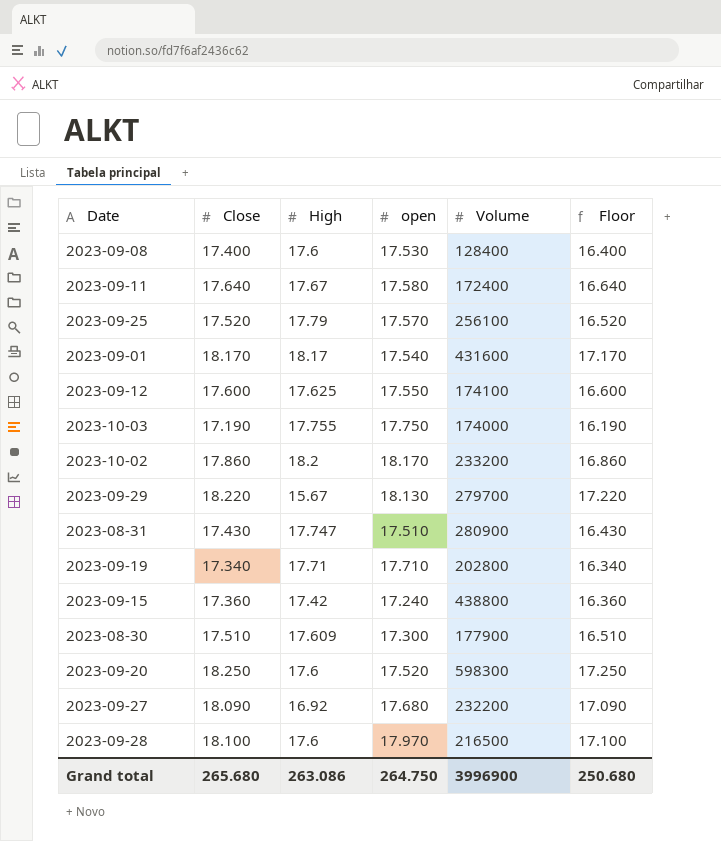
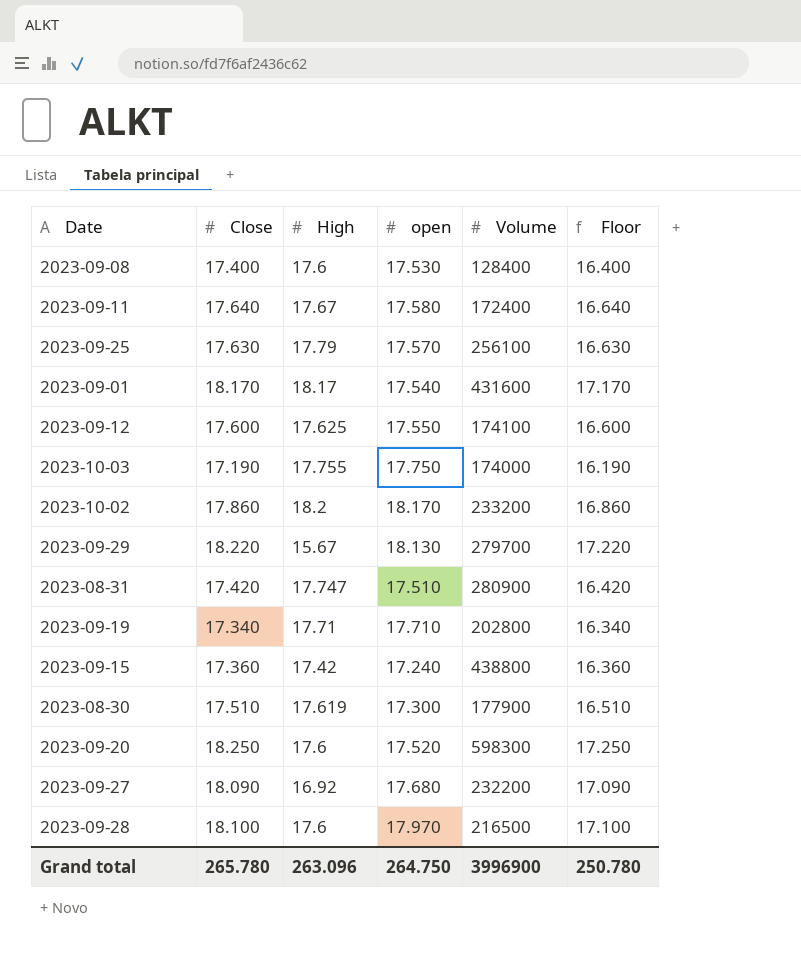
2023-09-25 | Close: 17.520 -> 17.630
2023-09-25 | Floor: 16.520 -> 16.630
2023-08-31 | Close: 17.430 -> 17.420
2023-08-31 | Floor: 16.430 -> 16.420
2023-08-30 | High: 17.609 -> 17.619
Grand total | Close: 265.680 -> 265.780
Grand total | High: 263.086 -> 263.096
Grand total | Floor: 250.680 -> 250.780

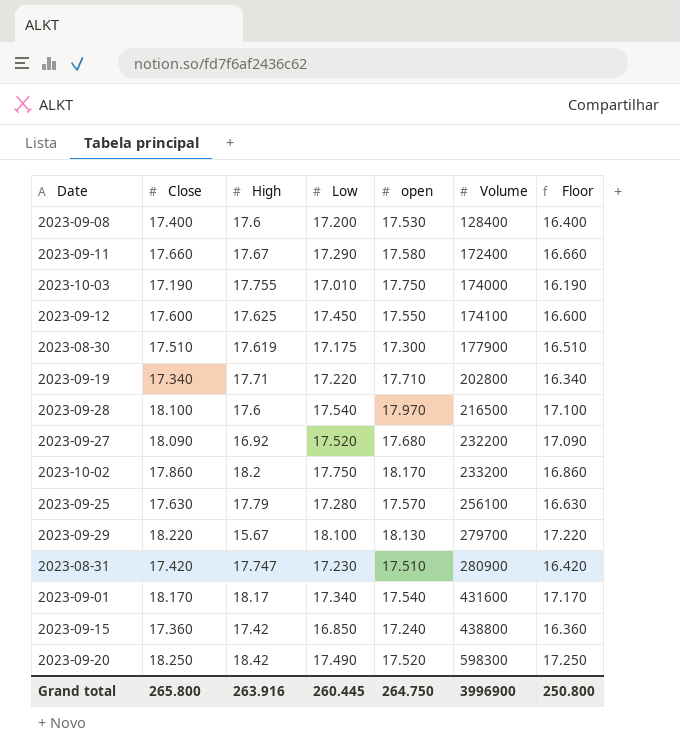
row order: none -> Volume ascending
column Low | position: none -> 4
2023-09-11 | Close: 17.640 -> 17.660
2023-09-11 | Floor: 16.640 -> 16.660
2023-09-20 | High: 17.6 -> 18.42
Grand total | Close: 265.780 -> 265.800
Grand total | High: 263.096 -> 263.916
Grand total | Floor: 250.780 -> 250.800

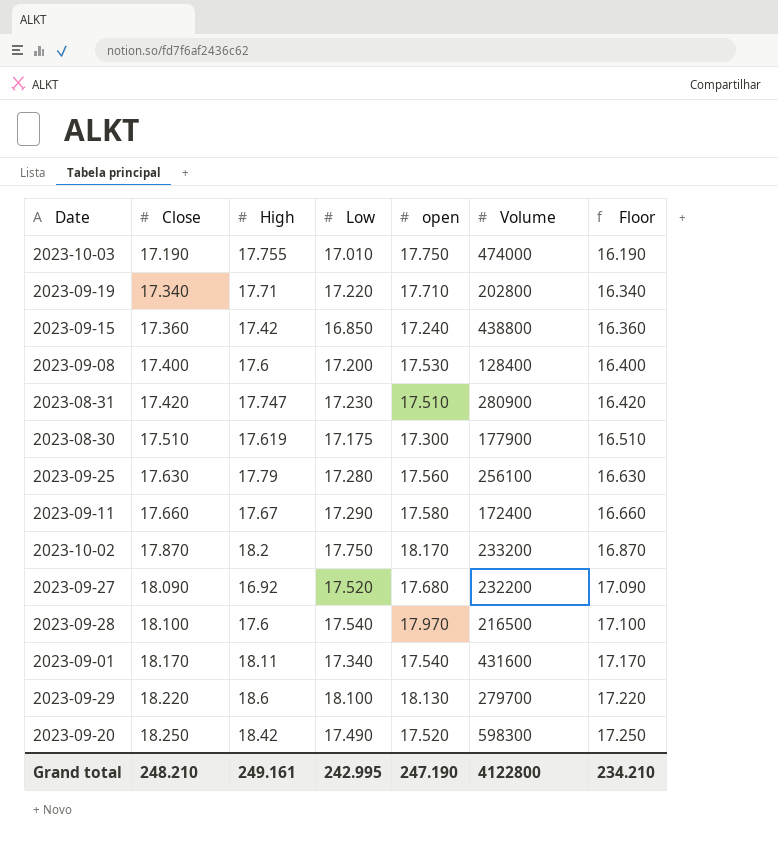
row order: Volume ascending -> Close ascending
row 2023-09-12: 17.600 | 17.625 | 17.450 | 17.550 | 174100 | 16.600 -> none
2023-10-03 | Volume: 174000 -> 474000
2023-09-25 | open: 17.570 -> 17.560
2023-10-02 | Close: 17.860 -> 17.870
2023-10-02 | Floor: 16.860 -> 16.870
2023-09-01 | High: 18.17 -> 18.11
2023-09-29 | High: 15.67 -> 18.6
Grand total | Close: 265.800 -> 248.210
Grand total | High: 263.916 -> 249.161
Grand total | Low: 260.445 -> 242.995
Grand total | open: 264.750 -> 247.190
Grand total | Volume: 3996900 -> 4122800
Grand total | Floor: 250.800 -> 234.210

